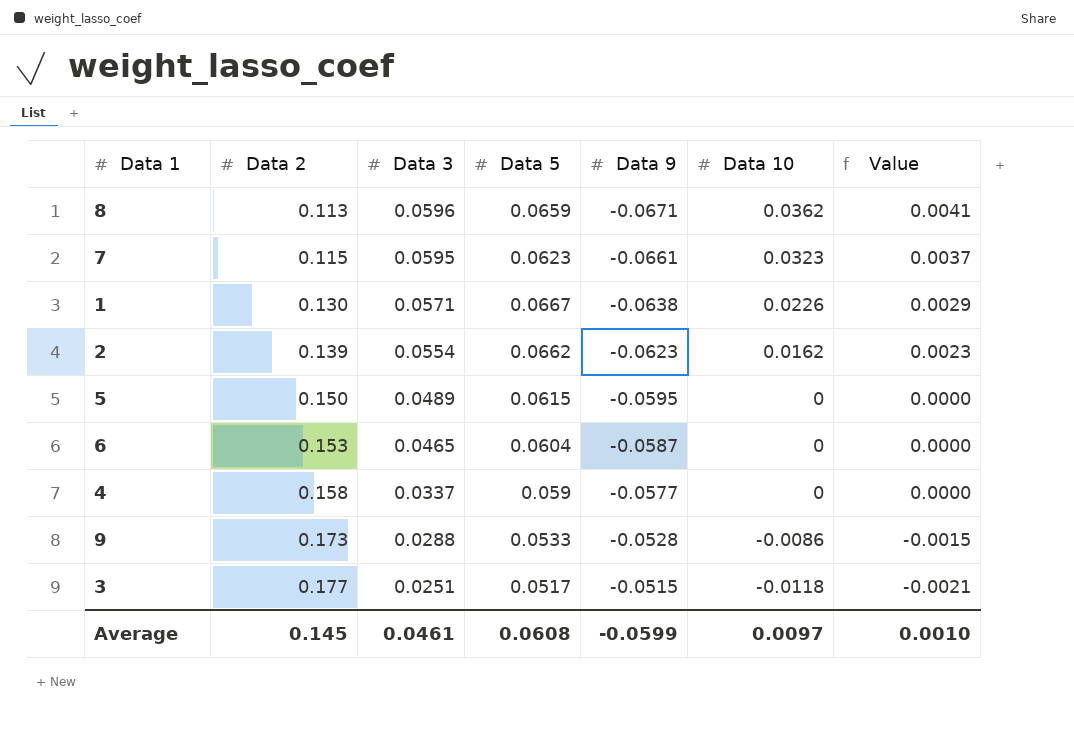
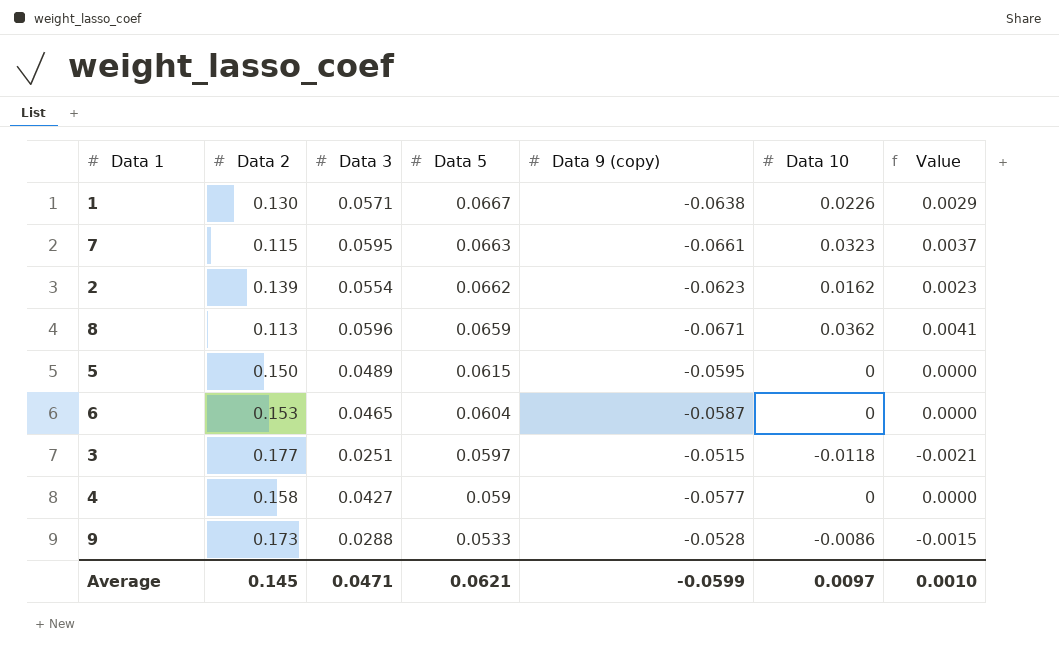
row order: Data 2 ascending -> Data 5 descending
column name: Data 9 -> Data 9 (copy)
7 | Data 5: 0.0623 -> 0.0663
3 | Data 5: 0.0517 -> 0.0597
4 | Data 3: 0.0337 -> 0.0427
Average | Data 3: 0.0461 -> 0.0471
Average | Data 5: 0.0608 -> 0.0621

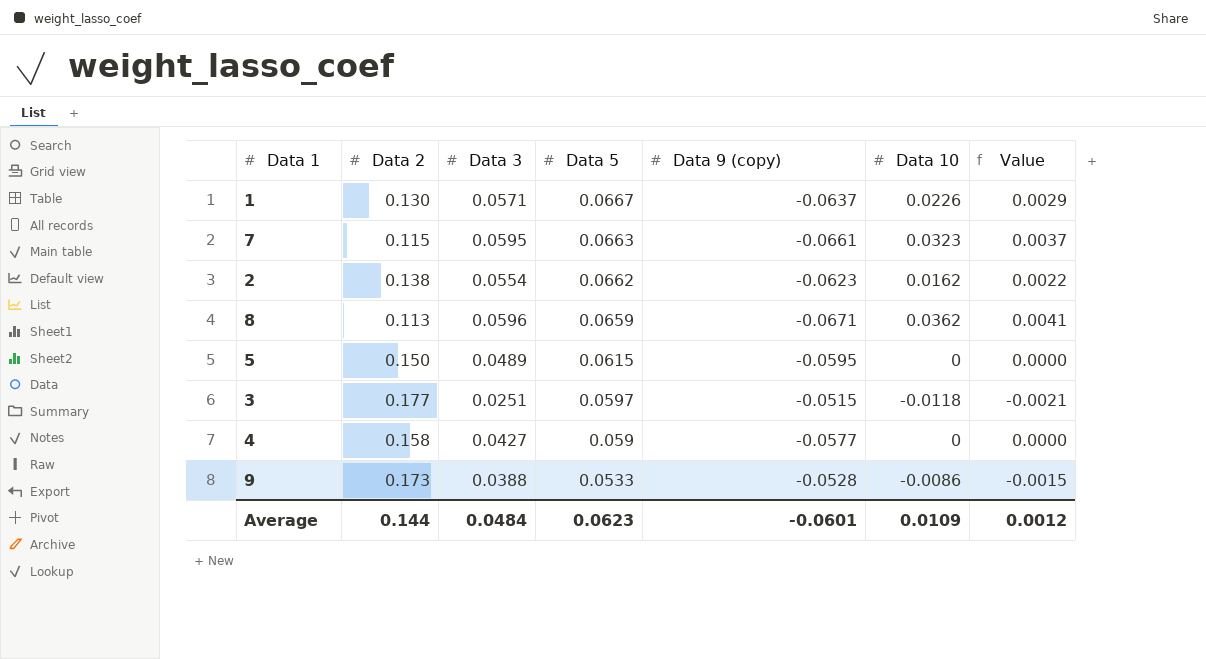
row 6: 0.153 | 0.0465 | 0.0604 | -0.0587 | 0 | 0.0000 -> none
1 | Data 9 (copy): -0.0638 -> -0.0637
2 | Data 2: 0.139 -> 0.138
2 | Value: 0.0023 -> 0.0022
9 | Data 3: 0.0288 -> 0.0388
Average | Data 2: 0.145 -> 0.144
Average | Data 3: 0.0471 -> 0.0484
Average | Data 5: 0.0621 -> 0.0623
Average | Data 9 (copy): -0.0599 -> -0.0601
Average | Data 10: 0.0097 -> 0.0109
Average | Value: 0.0010 -> 0.0012

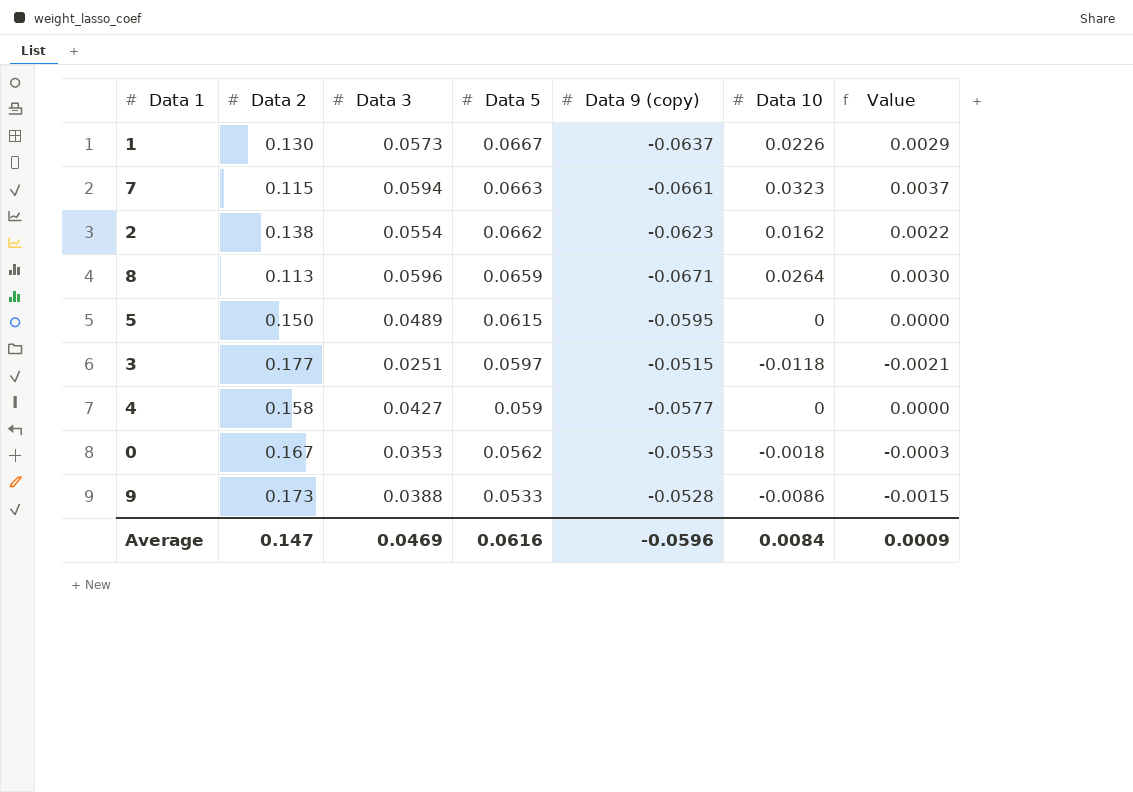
1 | Data 3: 0.0571 -> 0.0573
7 | Data 3: 0.0595 -> 0.0594
8 | Data 10: 0.0362 -> 0.0264
8 | Value: 0.0041 -> 0.0030
row 0: none -> 0.167 | 0.0353 | 0.0562 | -0.0553 | -0.0018 | -0.0003
Average | Data 2: 0.144 -> 0.147
Average | Data 3: 0.0484 -> 0.0469
Average | Data 5: 0.0623 -> 0.0616
Average | Data 9 (copy): -0.0601 -> -0.0596
Average | Data 10: 0.0109 -> 0.0084
Average | Value: 0.0012 -> 0.0009

